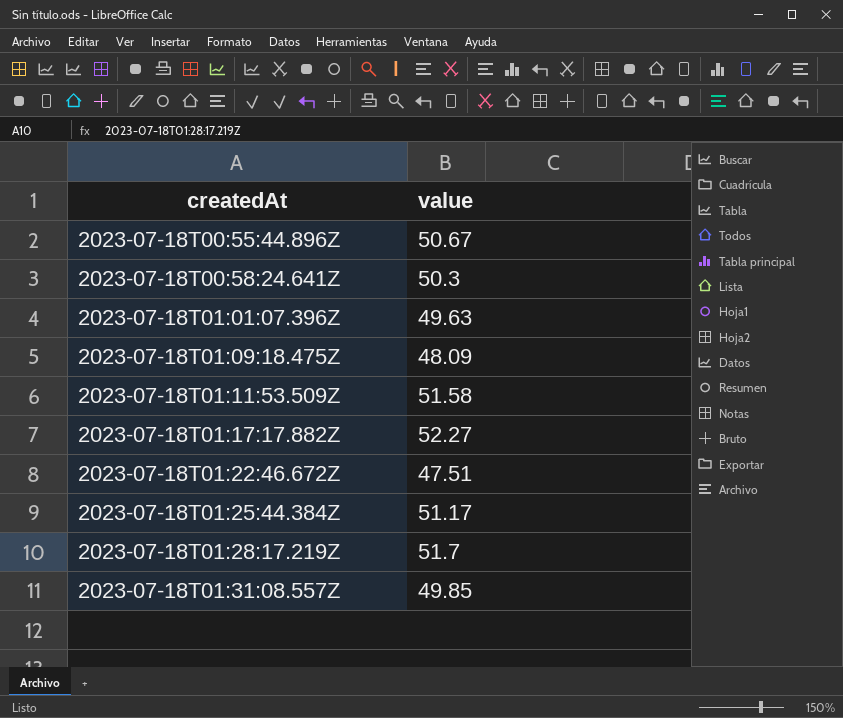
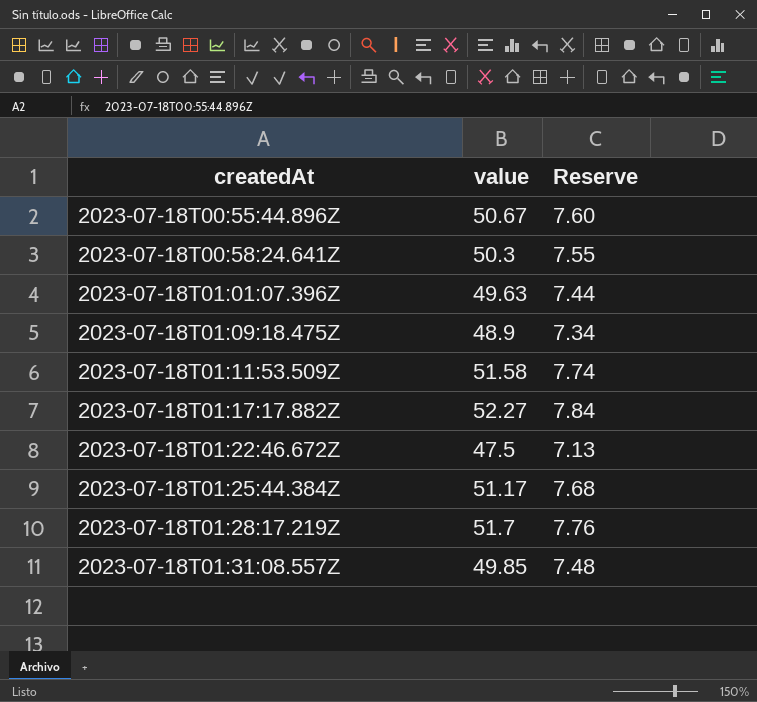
column Reserve | formula: none -> [value] * 0.15
2023-07-18T01:09:18.475Z | value: 48.09 -> 48.9
2023-07-18T01:22:46.672Z | value: 47.51 -> 47.5

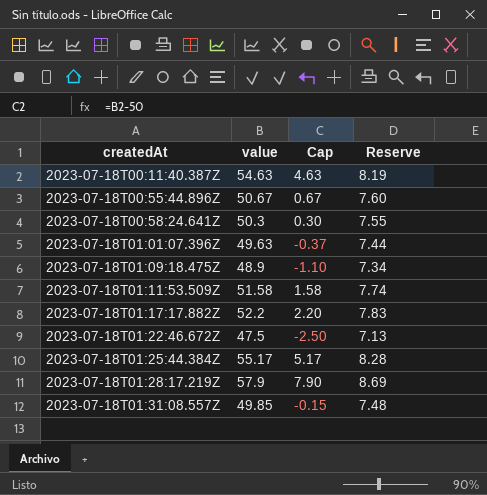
column Cap | formula: none -> [value] - 50
row 2023-07-18T00:11:40.387Z: none -> 54.63 | 4.63 | 8.19
2023-07-18T01:17:17.882Z | value: 52.27 -> 52.2
2023-07-18T01:17:17.882Z | Reserve: 7.84 -> 7.83
2023-07-18T01:25:44.384Z | value: 51.17 -> 55.17
2023-07-18T01:25:44.384Z | Reserve: 7.68 -> 8.28
2023-07-18T01:28:17.219Z | value: 51.7 -> 57.9
2023-07-18T01:28:17.219Z | Reserve: 7.76 -> 8.69

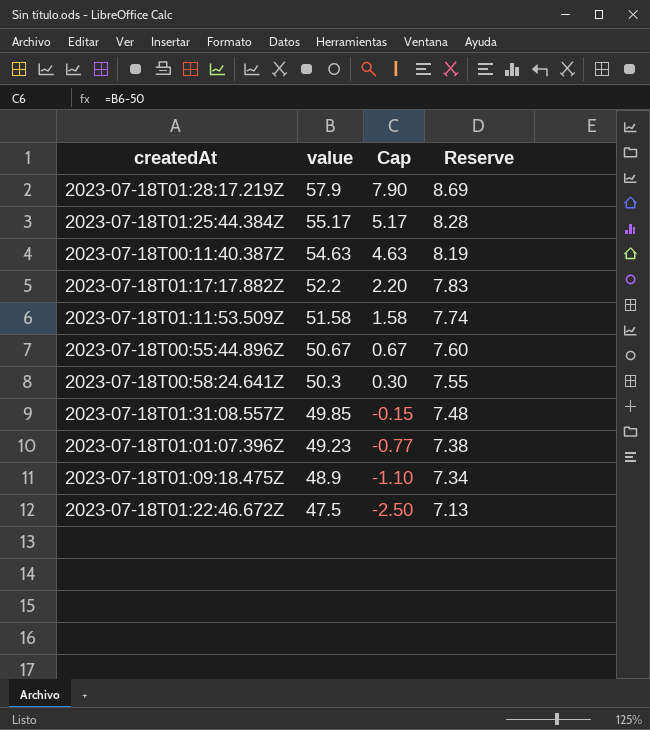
row order: createdAt ascending -> value descending
2023-07-18T01:01:07.396Z | value: 49.63 -> 49.23
2023-07-18T01:01:07.396Z | Cap: -0.37 -> -0.77
2023-07-18T01:01:07.396Z | Reserve: 7.44 -> 7.38

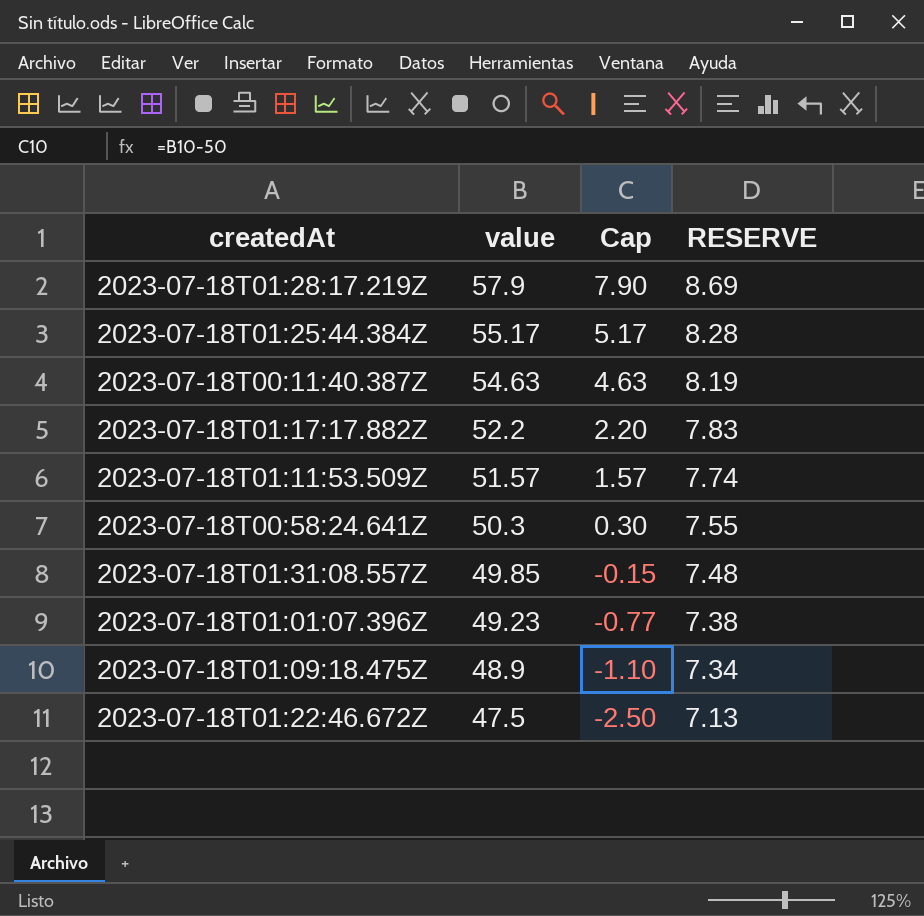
column name: Reserve -> RESERVE
row 2023-07-18T00:55:44.896Z: 50.67 | 0.67 | 7.60 -> none
2023-07-18T01:11:53.509Z | value: 51.58 -> 51.57
2023-07-18T01:11:53.509Z | Cap: 1.58 -> 1.57

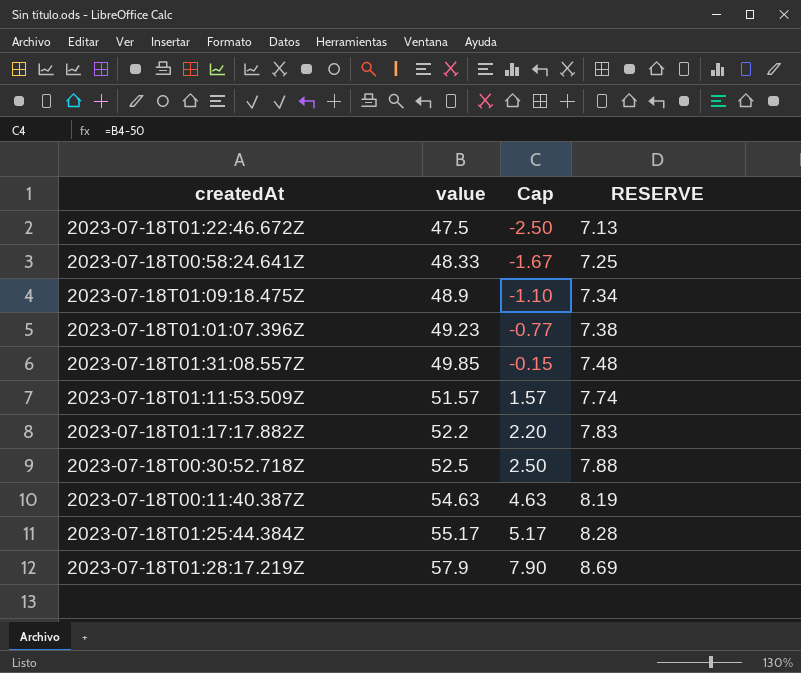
row order: value descending -> value ascending
2023-07-18T00:58:24.641Z | value: 50.3 -> 48.33
2023-07-18T00:58:24.641Z | Cap: 0.30 -> -1.67
2023-07-18T00:58:24.641Z | RESERVE: 7.55 -> 7.25
row 2023-07-18T00:30:52.718Z: none -> 52.5 | 2.50 | 7.88

